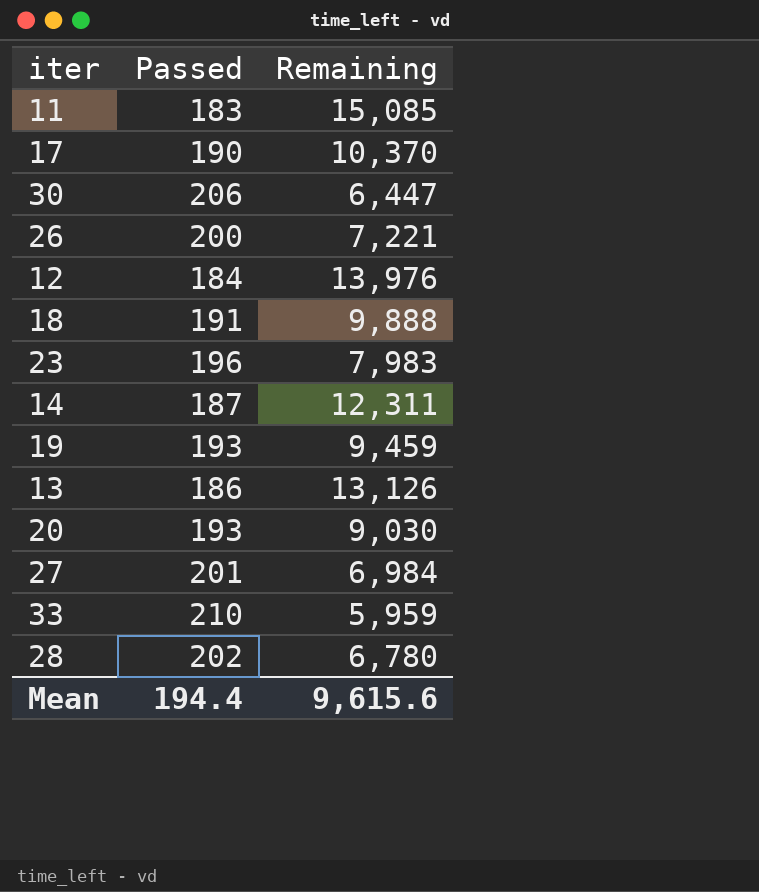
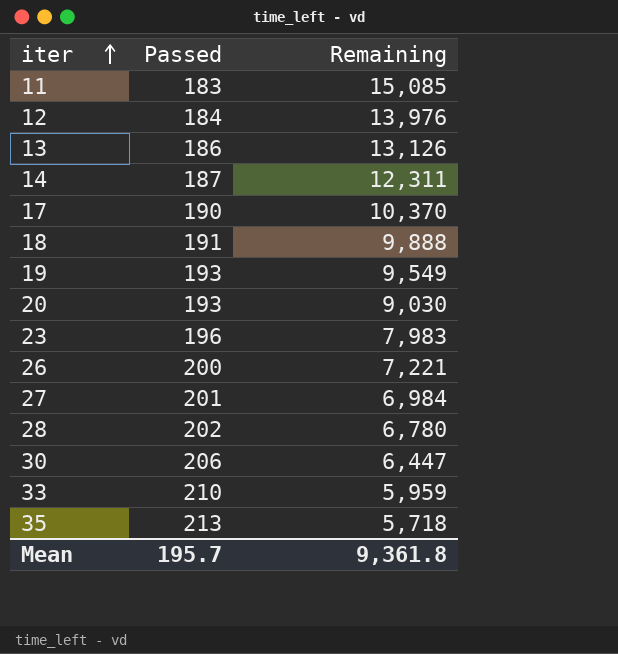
row order: none -> iter ascending
19 | Remaining: 9,459 -> 9,549
row 35: none -> 213 | 5,718
Mean | Passed: 194.4 -> 195.7
Mean | Remaining: 9,615.6 -> 9,361.8

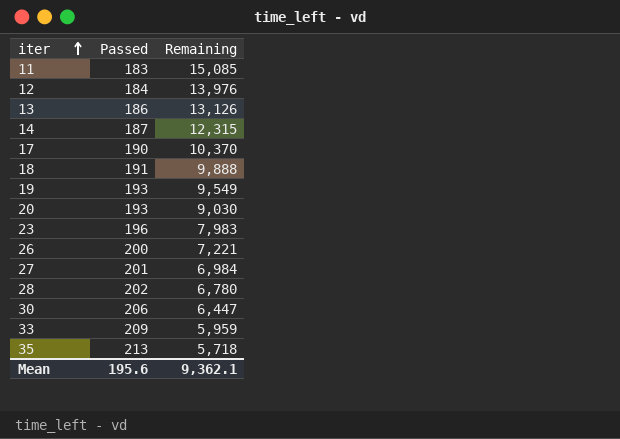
14 | Remaining: 12,311 -> 12,315
33 | Passed: 210 -> 209
Mean | Passed: 195.7 -> 195.6
Mean | Remaining: 9,361.8 -> 9,362.1

